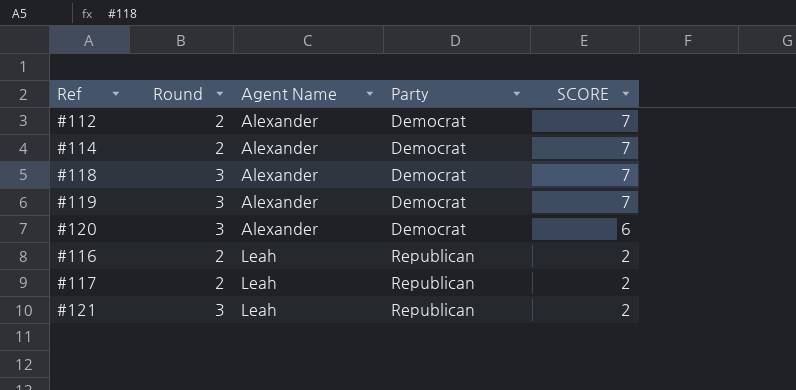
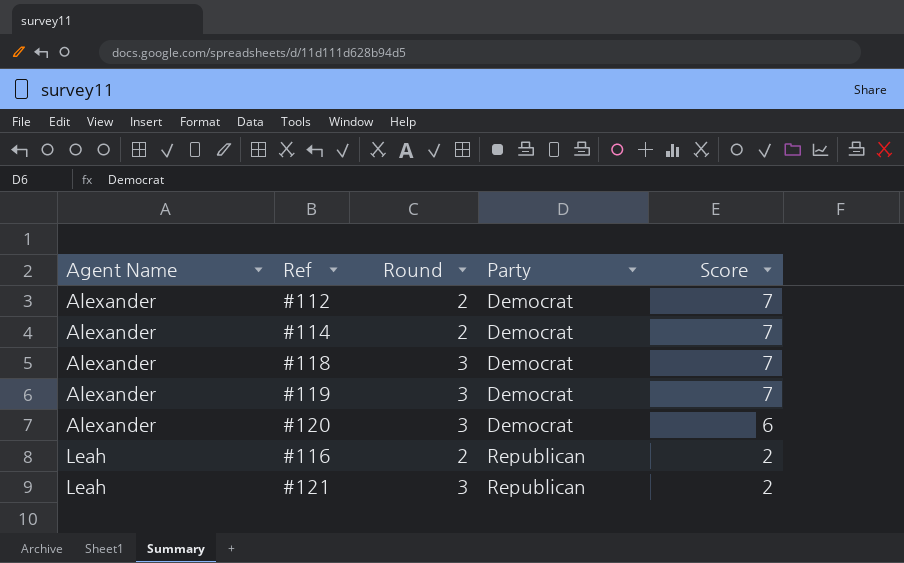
column Agent Name | position: 3 -> 1
column name: SCORE -> Score
row #117: 2 | Leah | Republican | 2 -> none

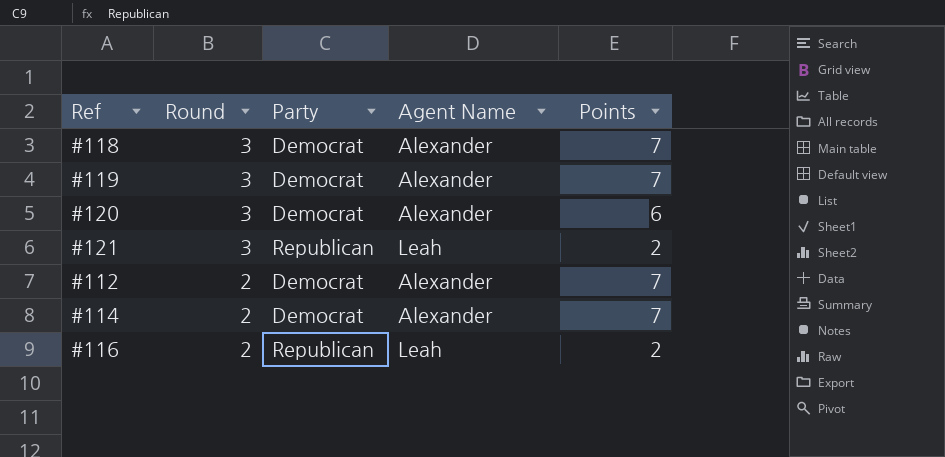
row order: Agent Name ascending -> Round descending
column Agent Name | position: 1 -> 4
column name: Score -> Points

